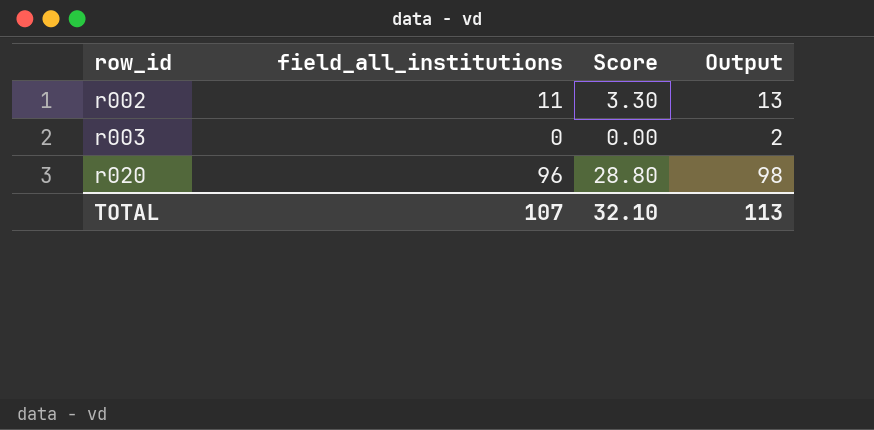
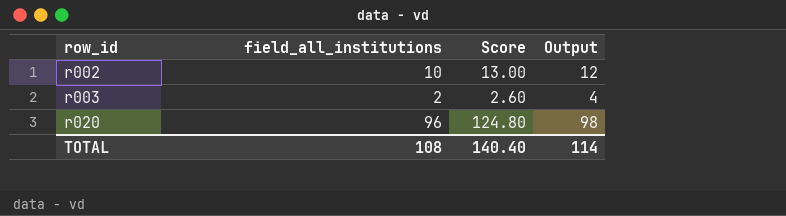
column Score | formula: [field_all_institutions] * 0.3 -> [field_all_institutions] * 1.3
r002 | field_all_institutions: 11 -> 10
r002 | Output: 13 -> 12
r003 | field_all_institutions: 0 -> 2
r003 | Output: 2 -> 4
TOTAL | field_all_institutions: 107 -> 108
TOTAL | Score: 32.10 -> 140.40
TOTAL | Output: 113 -> 114

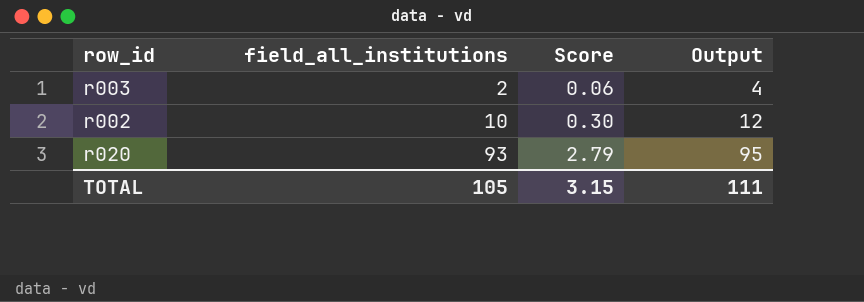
row order: row_id ascending -> field_all_institutions ascending
column Score | formula: [field_all_institutions] * 1.3 -> [field_all_institutions] * 0.03
r020 | field_all_institutions: 96 -> 93
r020 | Output: 98 -> 95
TOTAL | field_all_institutions: 108 -> 105
TOTAL | Score: 140.40 -> 3.15
TOTAL | Output: 114 -> 111

